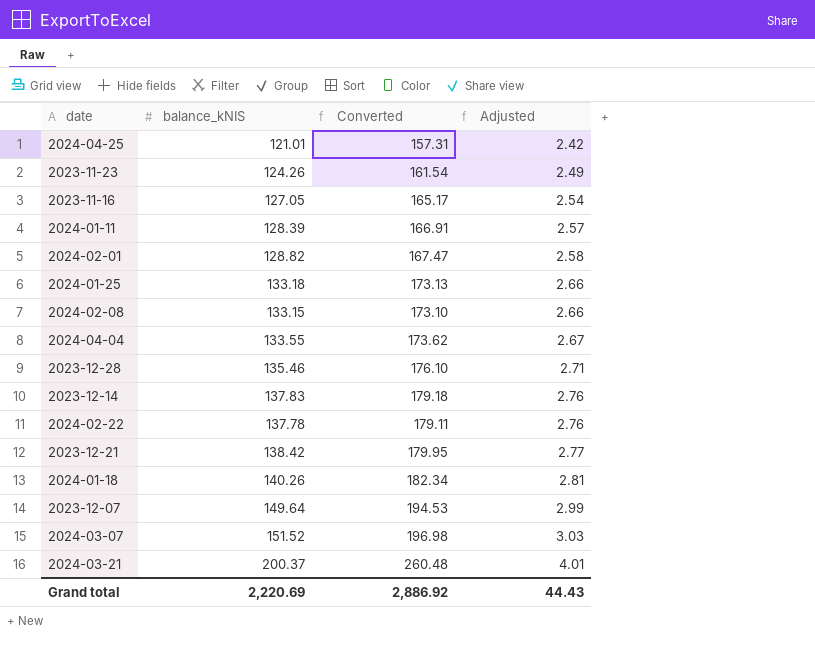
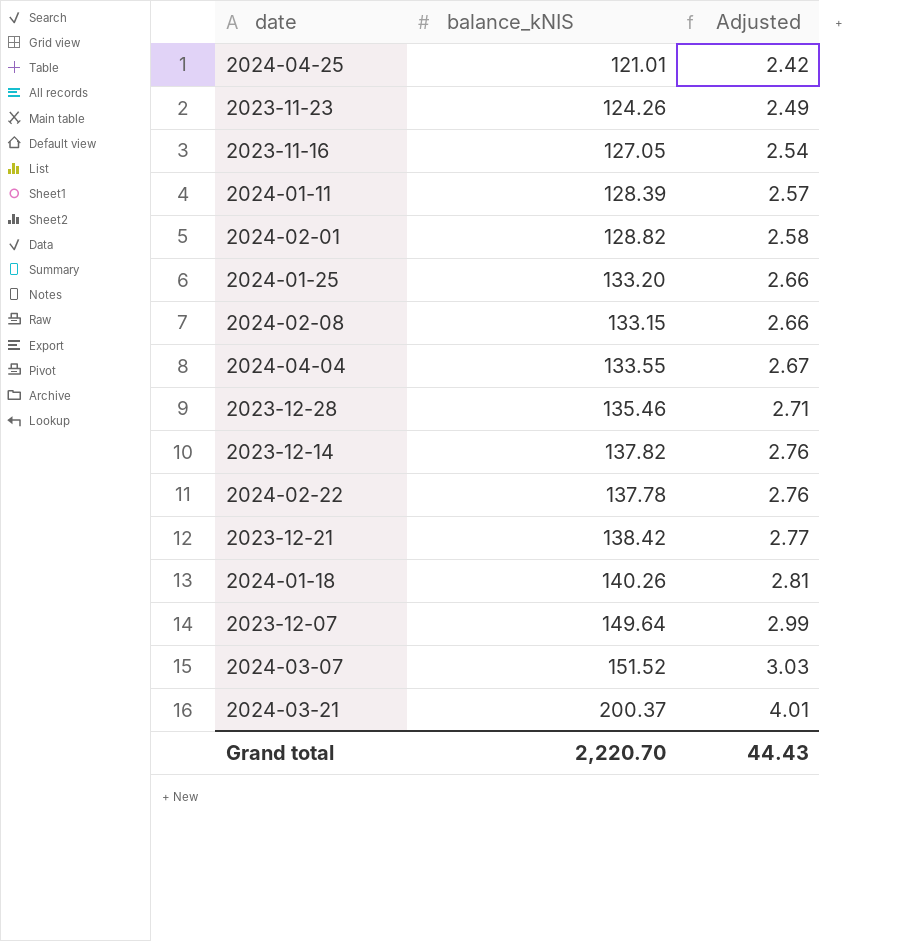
column Converted | formula: [balance_kNIS] * 1.3 -> none
2024-01-25 | balance_kNIS: 133.18 -> 133.20
2023-12-14 | balance_kNIS: 137.83 -> 137.82
Grand total | balance_kNIS: 2,220.69 -> 2,220.70

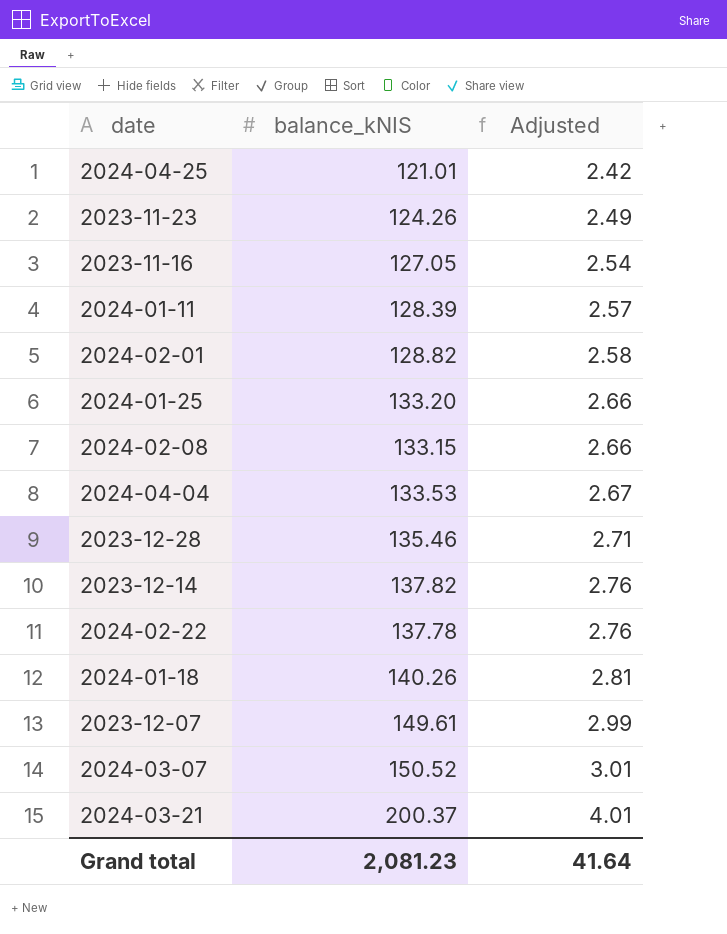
row 2023-12-21: 138.42 | 2.77 -> none
2024-04-04 | balance_kNIS: 133.55 -> 133.53
2023-12-07 | balance_kNIS: 149.64 -> 149.61
2024-03-07 | balance_kNIS: 151.52 -> 150.52
2024-03-07 | Adjusted: 3.03 -> 3.01
Grand total | balance_kNIS: 2,220.70 -> 2,081.23
Grand total | Adjusted: 44.43 -> 41.64

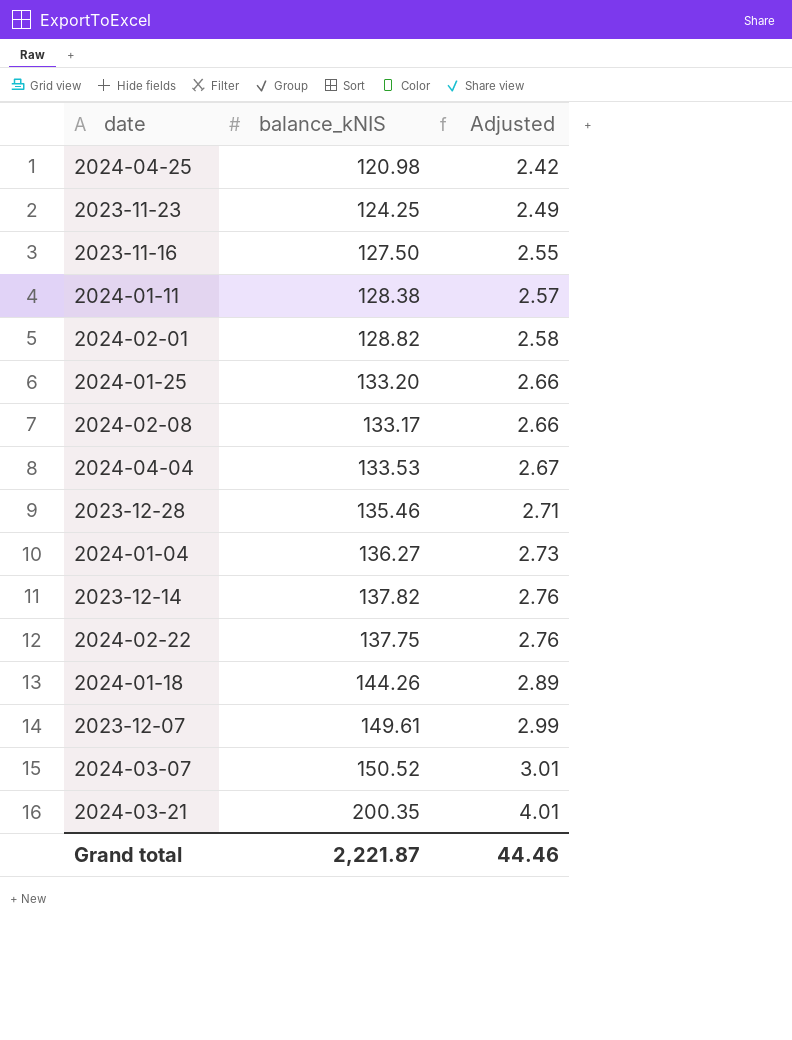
2024-04-25 | balance_kNIS: 121.01 -> 120.98
2023-11-23 | balance_kNIS: 124.26 -> 124.25
2023-11-16 | balance_kNIS: 127.05 -> 127.50
2023-11-16 | Adjusted: 2.54 -> 2.55
2024-01-11 | balance_kNIS: 128.39 -> 128.38
2024-02-08 | balance_kNIS: 133.15 -> 133.17
row 2024-01-04: none -> 136.27 | 2.73
2024-02-22 | balance_kNIS: 137.78 -> 137.75
2024-01-18 | balance_kNIS: 140.26 -> 144.26
2024-01-18 | Adjusted: 2.81 -> 2.89
2024-03-21 | balance_kNIS: 200.37 -> 200.35
Grand total | balance_kNIS: 2,081.23 -> 2,221.87
Grand total | Adjusted: 41.64 -> 44.46

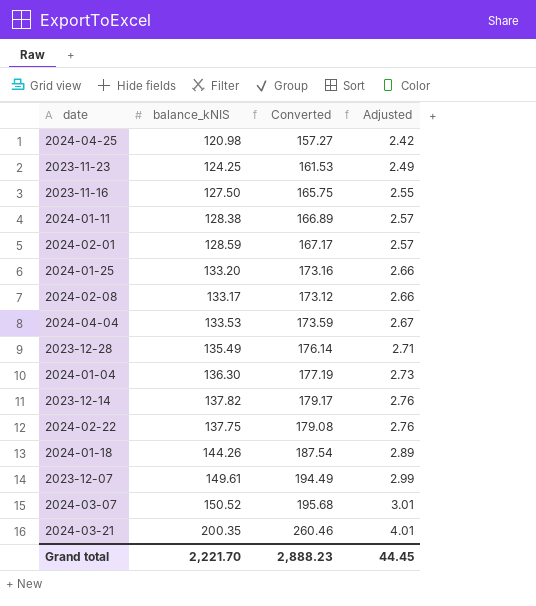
column Converted | formula: none -> [balance_kNIS] * 1.3
2024-02-01 | balance_kNIS: 128.82 -> 128.59
2024-02-01 | Adjusted: 2.58 -> 2.57
2023-12-28 | balance_kNIS: 135.46 -> 135.49
2024-01-04 | balance_kNIS: 136.27 -> 136.30
Grand total | balance_kNIS: 2,221.87 -> 2,221.70
Grand total | Adjusted: 44.46 -> 44.45

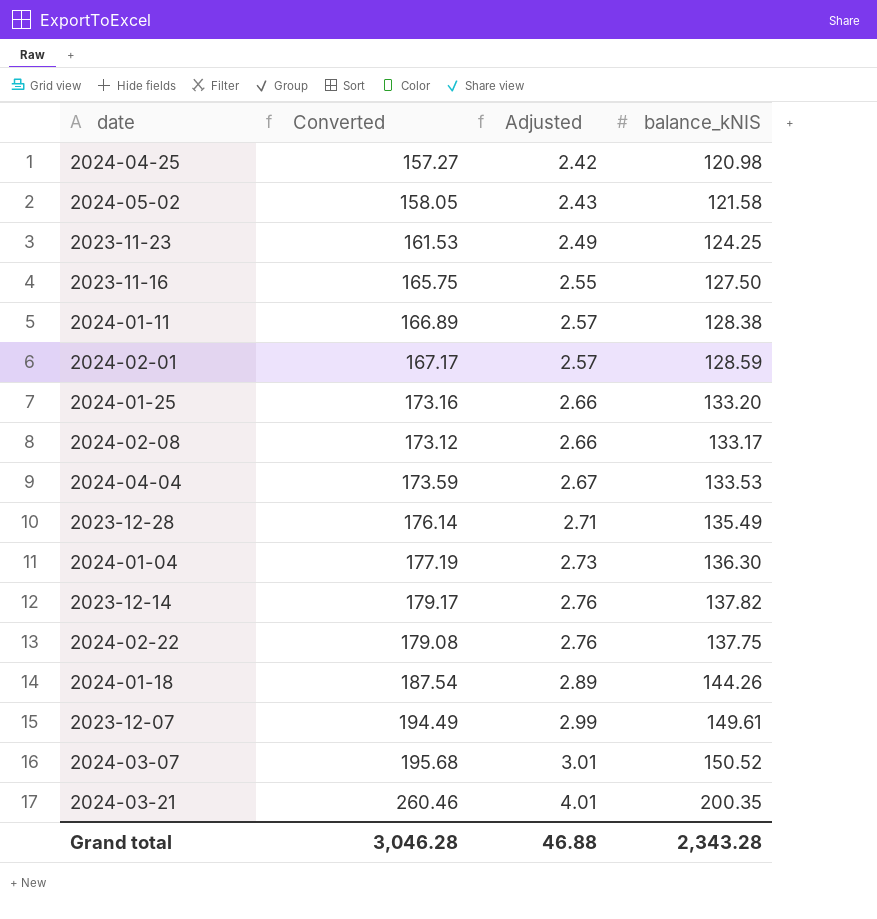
column balance_kNIS | position: 2 -> 4
row 2024-05-02: none -> 158.05 | 2.43 | 121.58
Grand total | Converted: 2,888.23 -> 3,046.28
Grand total | Adjusted: 44.45 -> 46.88
Grand total | balance_kNIS: 2,221.70 -> 2,343.28

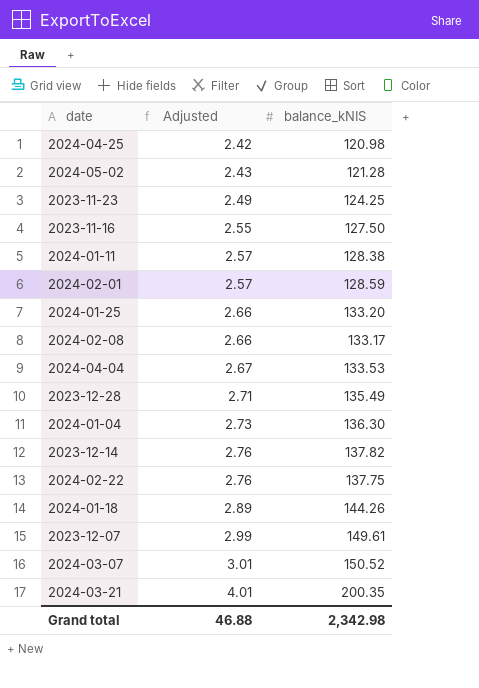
column Converted | formula: [balance_kNIS] * 1.3 -> none
2024-05-02 | balance_kNIS: 121.58 -> 121.28
Grand total | balance_kNIS: 2,343.28 -> 2,342.98

